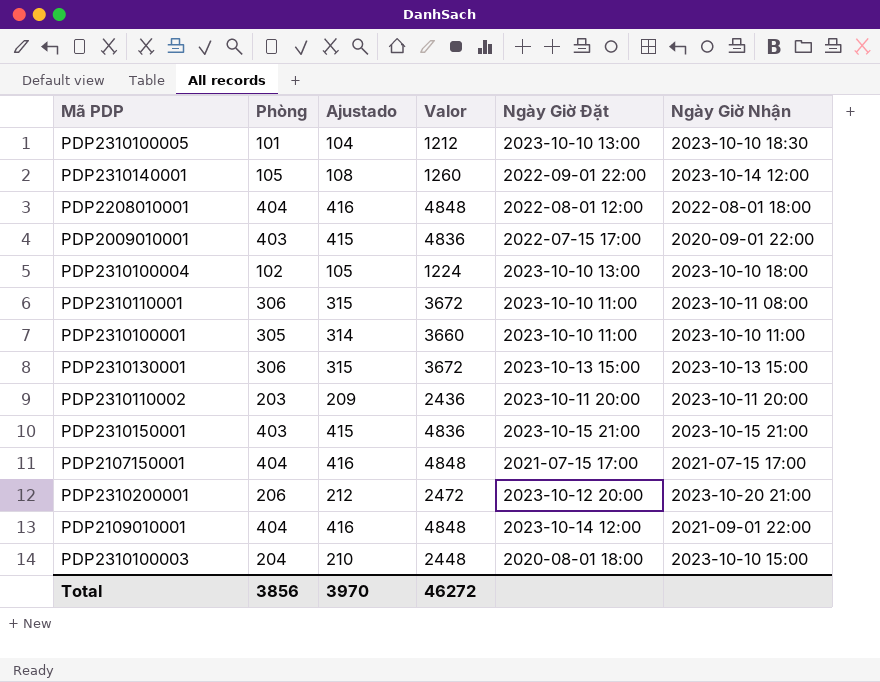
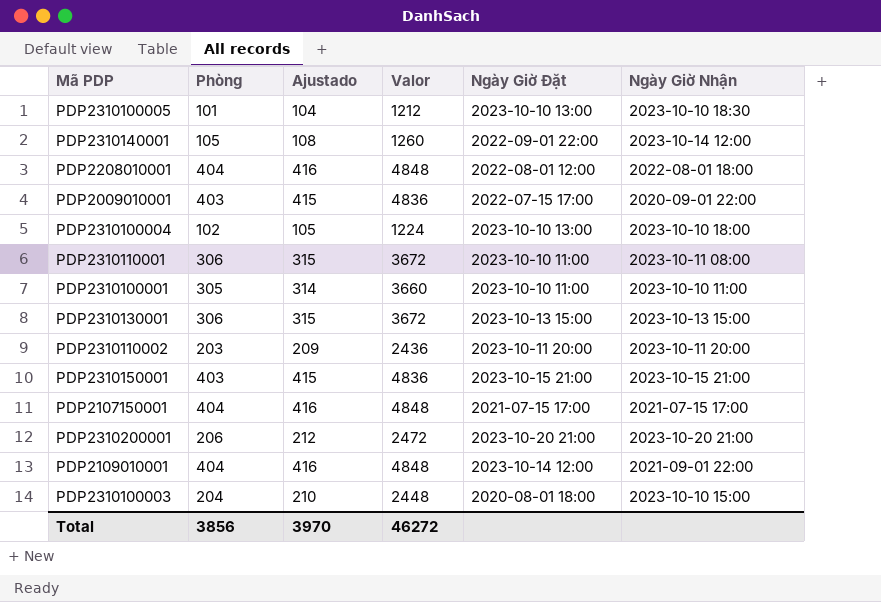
PDP2310200001 | Ngày Giờ Đặt: 2023-10-12 20:00 -> 2023-10-20 21:00

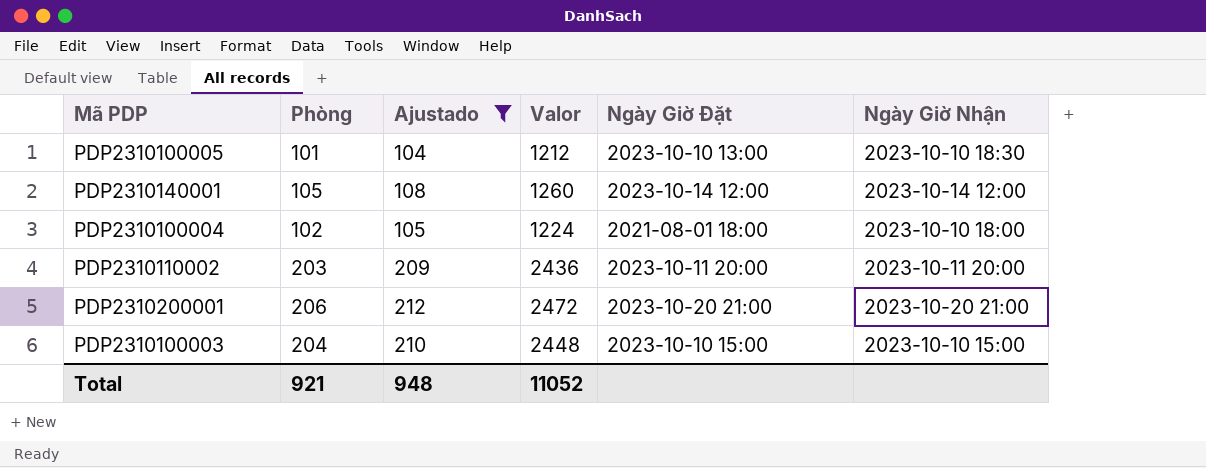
filter: none -> Ajustado <= 212
PDP2310140001 | Ngày Giờ Đặt: 2022-09-01 22:00 -> 2023-10-14 12:00
PDP2310100004 | Ngày Giờ Đặt: 2023-10-10 13:00 -> 2021-08-01 18:00
PDP2310100003 | Ngày Giờ Đặt: 2020-08-01 18:00 -> 2023-10-10 15:00
Total | Phòng: 3856 -> 921
Total | Ajustado: 3970 -> 948
Total | Valor: 46272 -> 11052

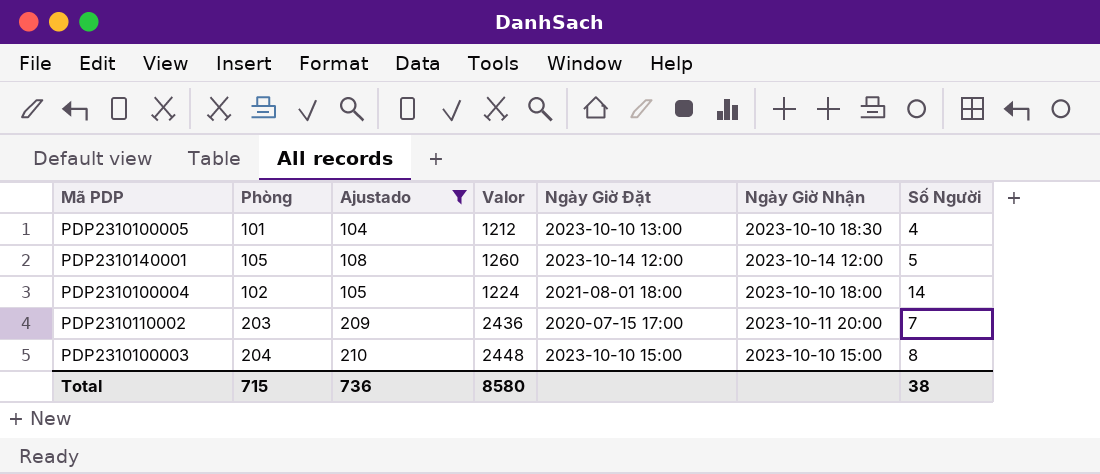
column Số Người | position: none -> 7
row PDP2310200001: 206 | 212 | 2472 | 2023-10-20 21:00 | 2023-10-20 21:00 -> none
PDP2310110002 | Ngày Giờ Đặt: 2023-10-11 20:00 -> 2020-07-15 17:00
Total | Phòng: 921 -> 715
Total | Ajustado: 948 -> 736
Total | Valor: 11052 -> 8580

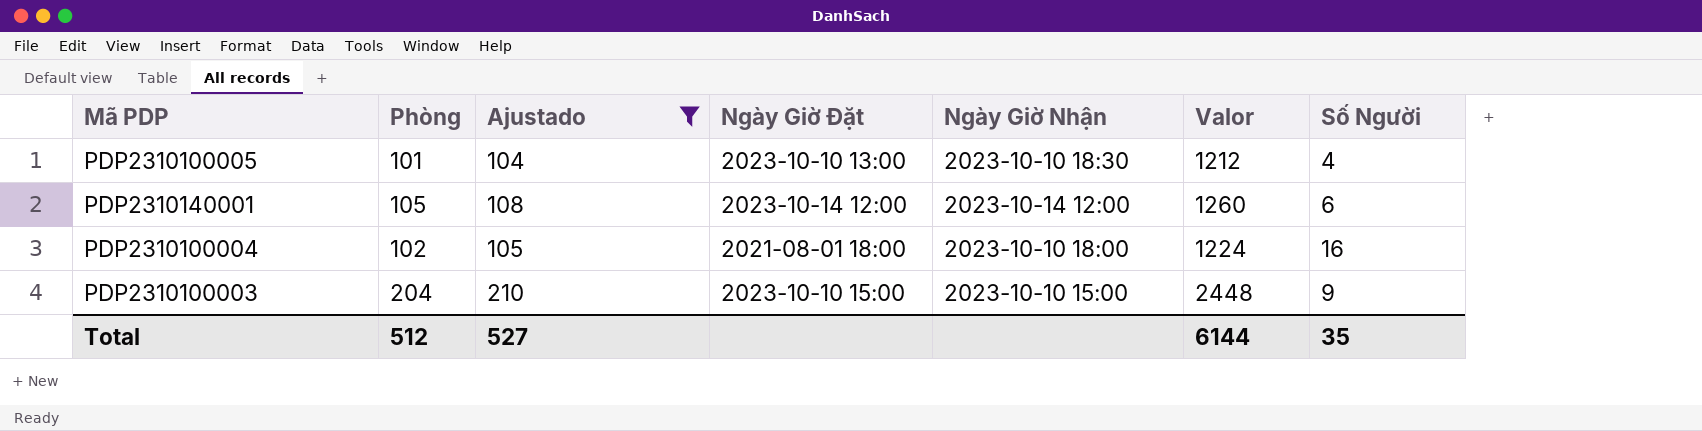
column Valor | position: 4 -> 6
row PDP2310110002: 203 | 209 | 2436 | 2020-07-15 17:00 | 2023-10-11 20:00 | 7 -> none
PDP2310140001 | Số Người: 5 -> 6
PDP2310100004 | Số Người: 14 -> 16
PDP2310100003 | Số Người: 8 -> 9
Total | Phòng: 715 -> 512
Total | Ajustado: 736 -> 527
Total | Valor: 8580 -> 6144
Total | Số Người: 38 -> 35

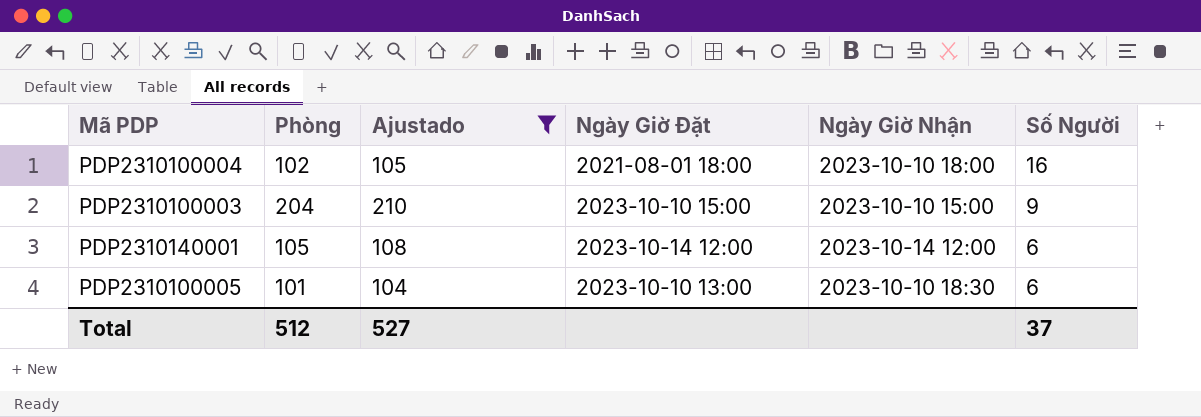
row order: none -> Số Người descending
column Valor | formula: [Phòng] * 12 -> none
PDP2310100005 | Số Người: 4 -> 6
Total | Số Người: 35 -> 37

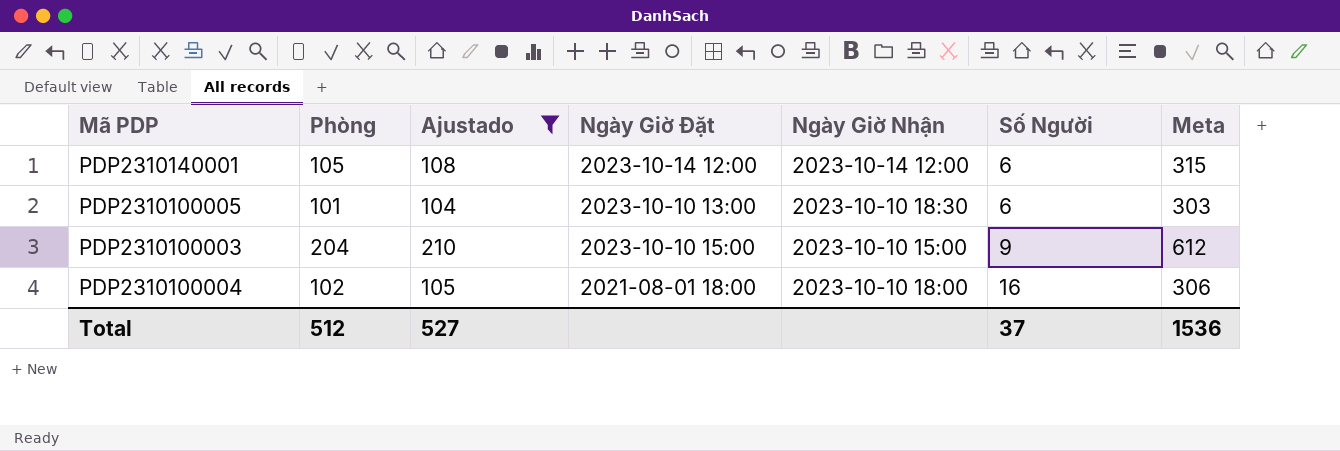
row order: Số Người descending -> Số Người ascending
column Meta | formula: none -> [Phòng] * 3

